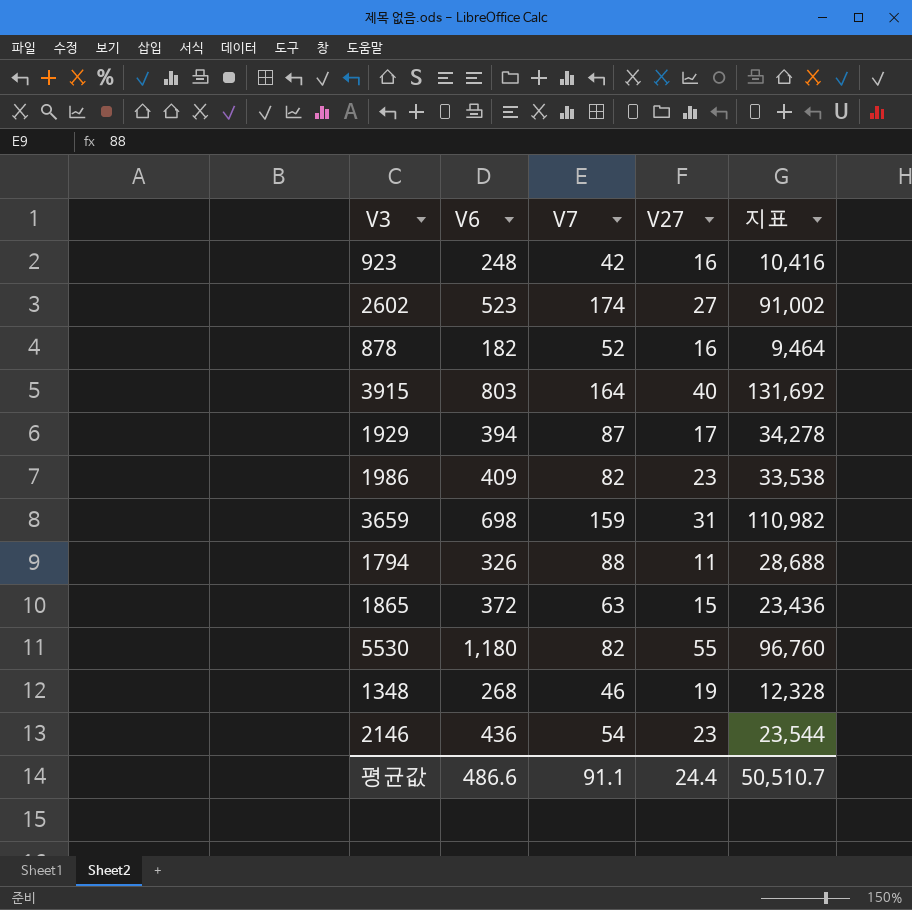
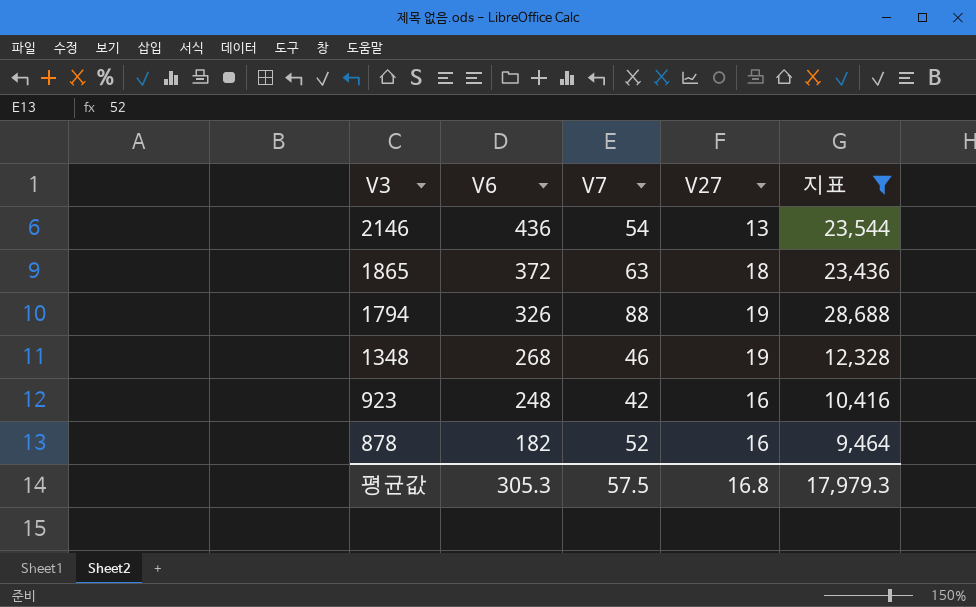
filter: none -> 지표 <= 28,688
row order: none -> V3 descending
2146 | V27: 23 -> 13
1865 | V27: 15 -> 18
1794 | V27: 11 -> 19
평균값 | V6: 486.6 -> 305.3
평균값 | V7: 91.1 -> 57.5
평균값 | V27: 24.4 -> 16.8
평균값 | 지표: 50,510.7 -> 17,979.3

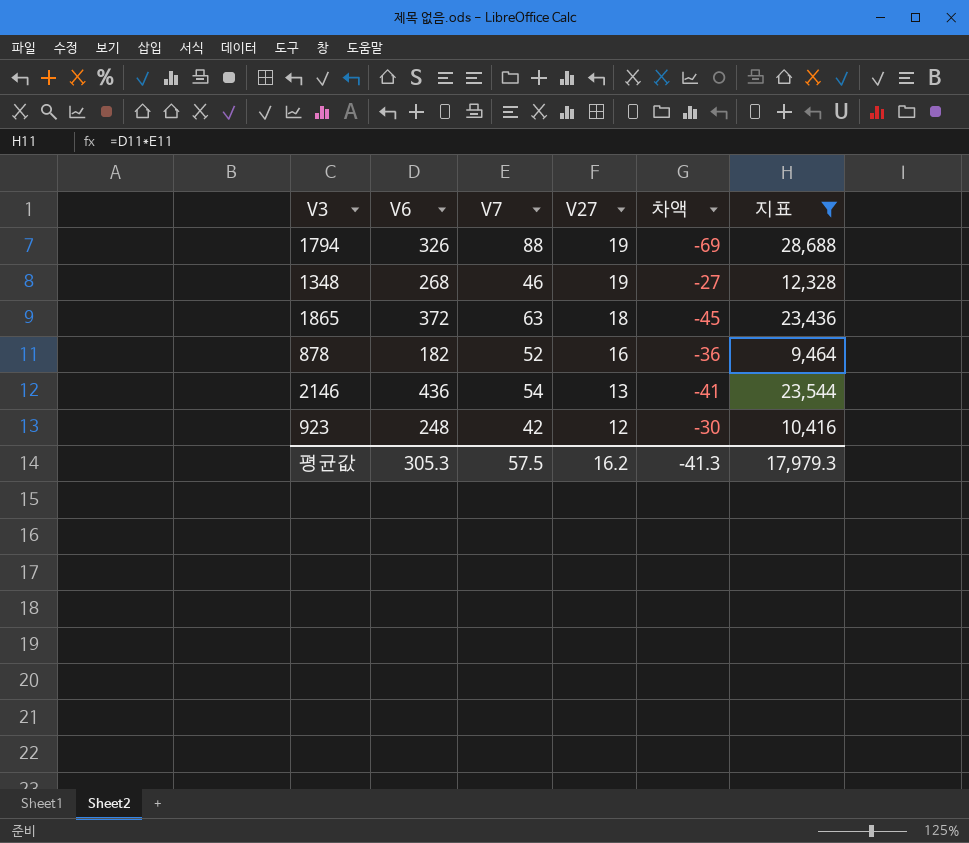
row order: V3 descending -> V27 descending
column 차액 | formula: none -> [V27] - [V7]
923 | V27: 16 -> 12
평균값 | V27: 16.8 -> 16.2

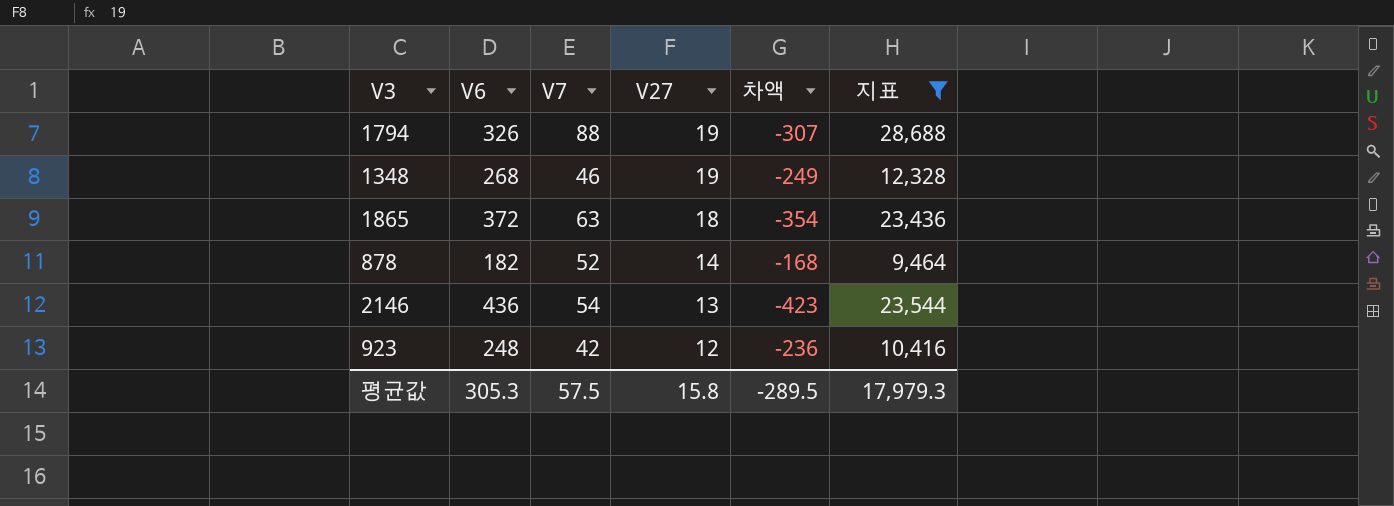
column 차액 | formula: [V27] - [V7] -> [V27] - [V6]
878 | V27: 16 -> 14
평균값 | V27: 16.2 -> 15.8
평균값 | 차액: -41.3 -> -289.5

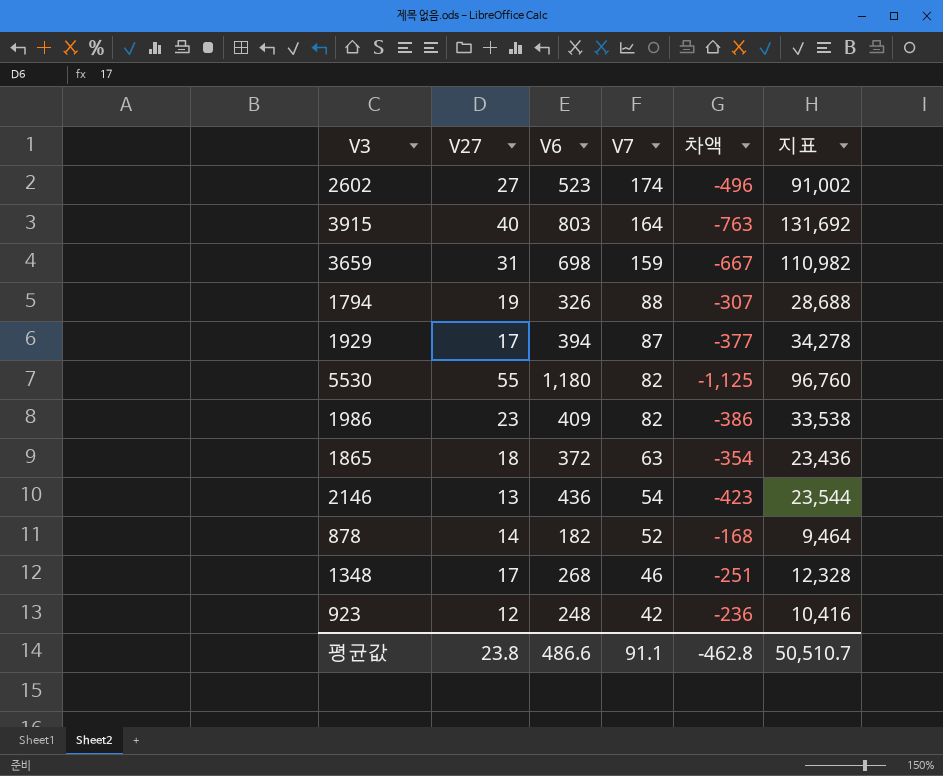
filter: 지표 <= 28,688 -> none
row order: V27 descending -> V7 descending
column V27 | position: 4 -> 2
1348 | V27: 19 -> 17
1348 | 차액: -249 -> -251
평균값 | V27: 15.8 -> 23.8
평균값 | V6: 305.3 -> 486.6
평균값 | V7: 57.5 -> 91.1
평균값 | 차액: -289.5 -> -462.8
평균값 | 지표: 17,979.3 -> 50,510.7

